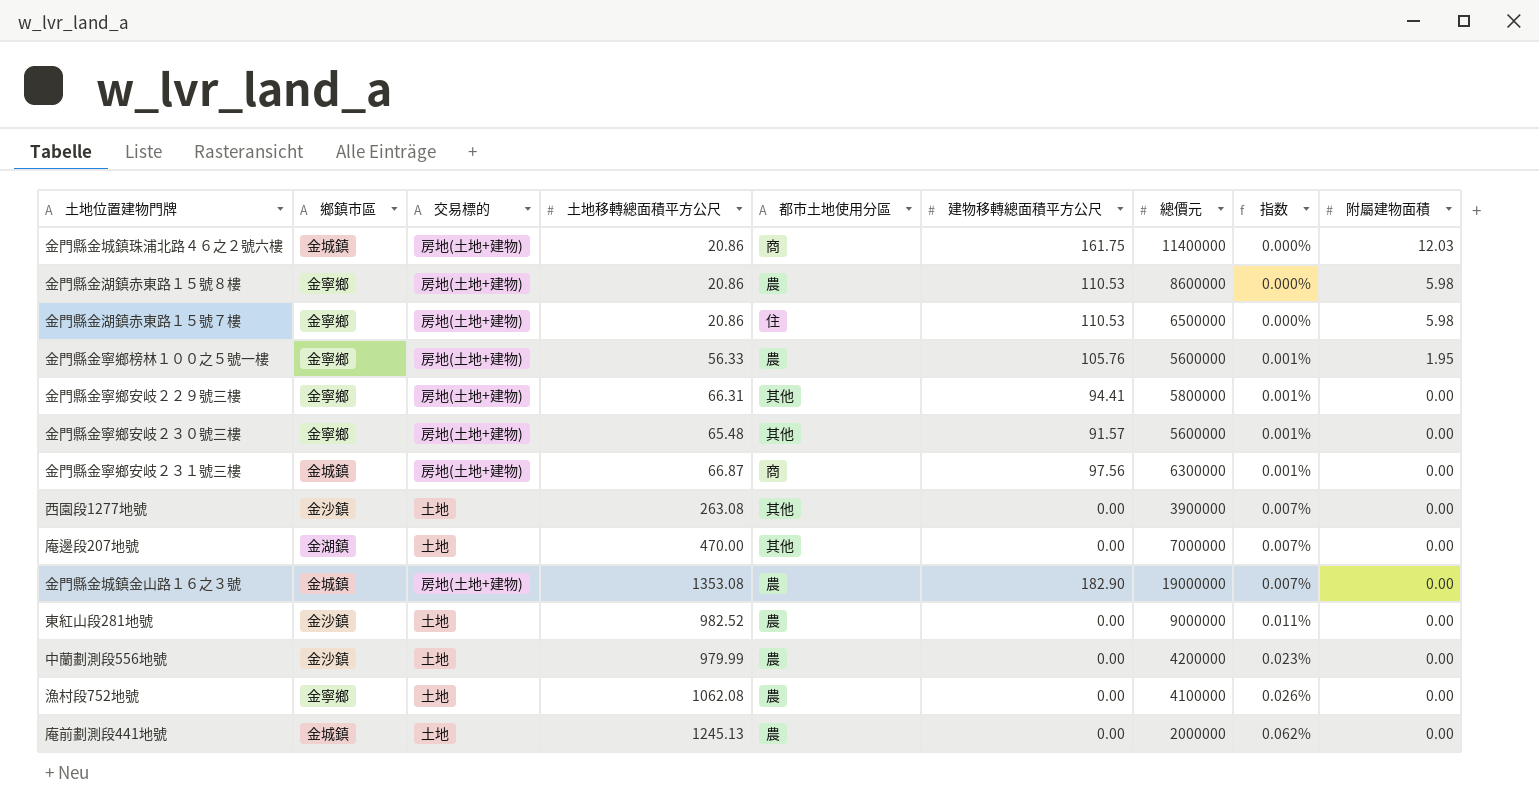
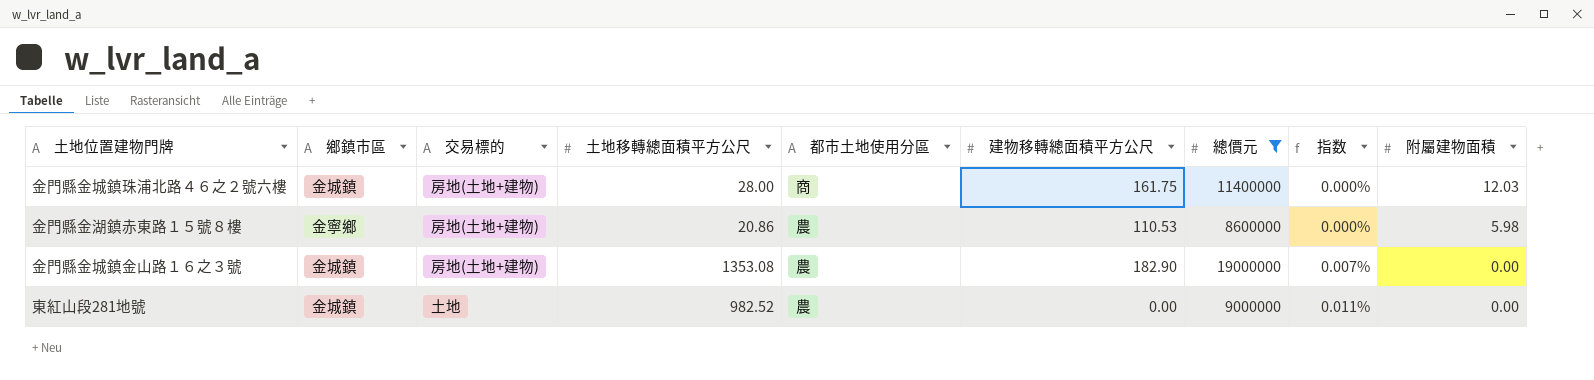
filter: none -> 總價元 >= 8600000
金門縣金城鎮珠浦北路４６之２號六樓 | 土地移轉總面積平方公尺: 20.86 -> 28.00
東紅山段281地號 | 鄉鎮市區: 金沙鎮 -> 金城鎮

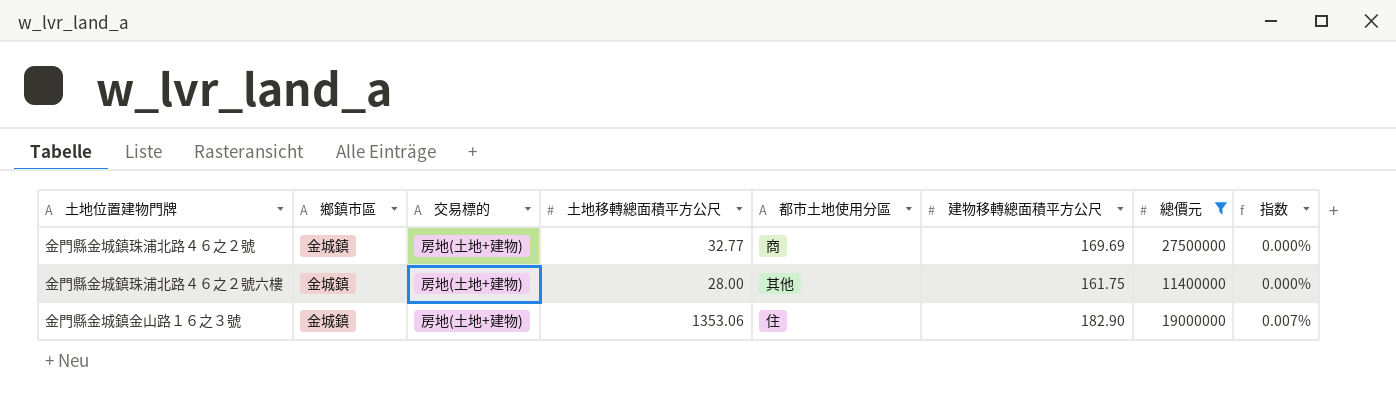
column 附屬建物面積 | position: 9 -> none
row 金門縣金湖鎮赤東路１５號８樓: 金寧鄉 | 房地(土地+建物) | 20.86 | 農 | 110.53 | 8600000 | 0.000% | 5.98 -> none
row 東紅山段281地號: 金城鎮 | 土地 | 982.52 | 農 | 0.00 | 9000000 | 0.011% | 0.00 -> none
row 金門縣金城鎮珠浦北路４６之２號: none -> 金城鎮 | 房地(土地+建物) | 32.77 | 商 | 169.69 | 27500000 | 0.000%
金門縣金城鎮珠浦北路４６之２號六樓 | 都市土地使用分區: 商 -> 其他
金門縣金城鎮金山路１６之３號 | 土地移轉總面積平方公尺: 1353.08 -> 1353.06
金門縣金城鎮金山路１６之３號 | 都市土地使用分區: 農 -> 住

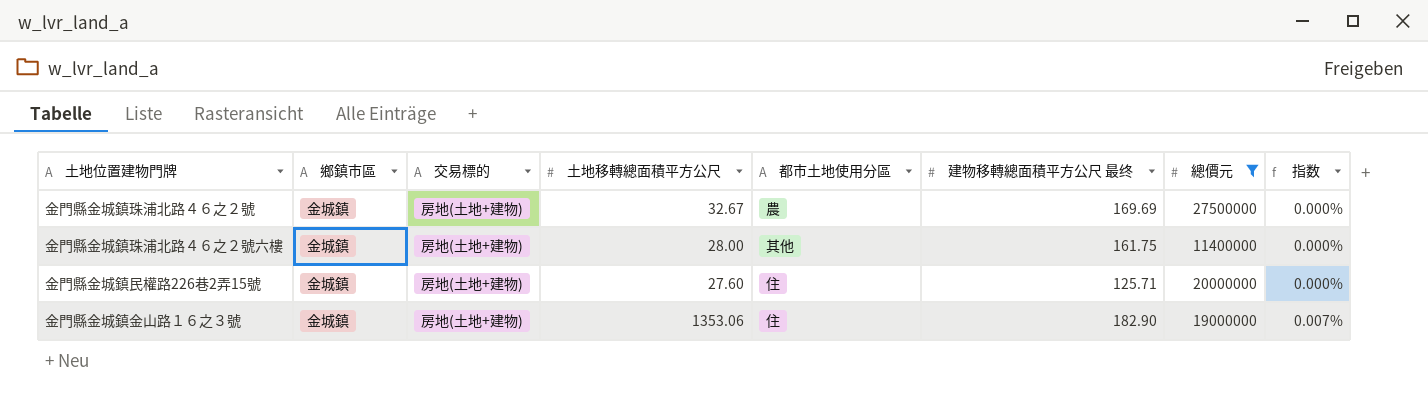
column name: 建物移轉總面積平方公尺 -> 建物移轉總面積平方公尺 最终
金門縣金城鎮珠浦北路４６之２號 | 土地移轉總面積平方公尺: 32.77 -> 32.67
金門縣金城鎮珠浦北路４６之２號 | 都市土地使用分區: 商 -> 農
row 金門縣金城鎮民權路226巷2弄15號: none -> 金城鎮 | 房地(土地+建物) | 27.60 | 住 | 125.71 | 20000000 | 0.000%

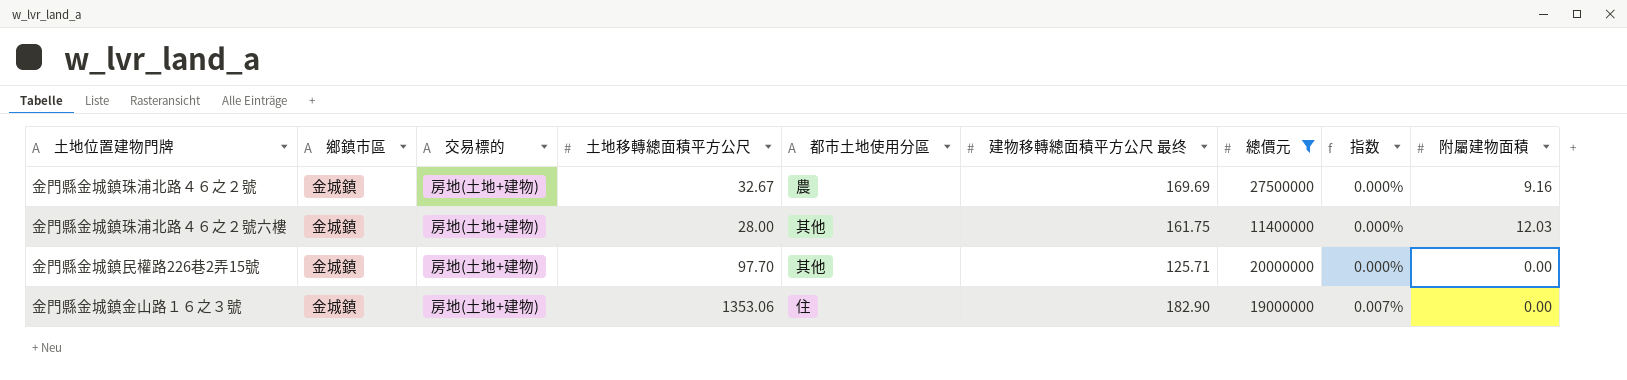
column 附屬建物面積 | position: none -> 9
金門縣金城鎮民權路226巷2弄15號 | 土地移轉總面積平方公尺: 27.60 -> 97.70
金門縣金城鎮民權路226巷2弄15號 | 都市土地使用分區: 住 -> 其他

